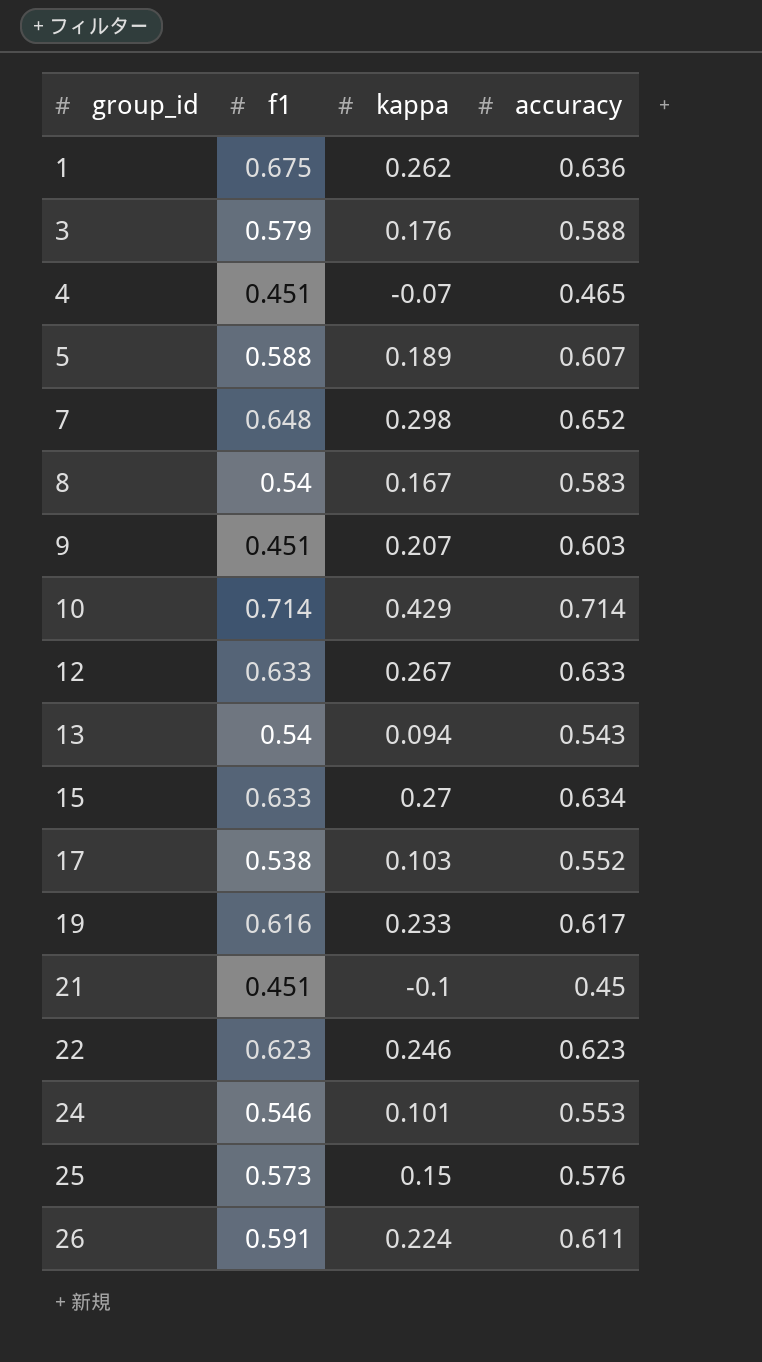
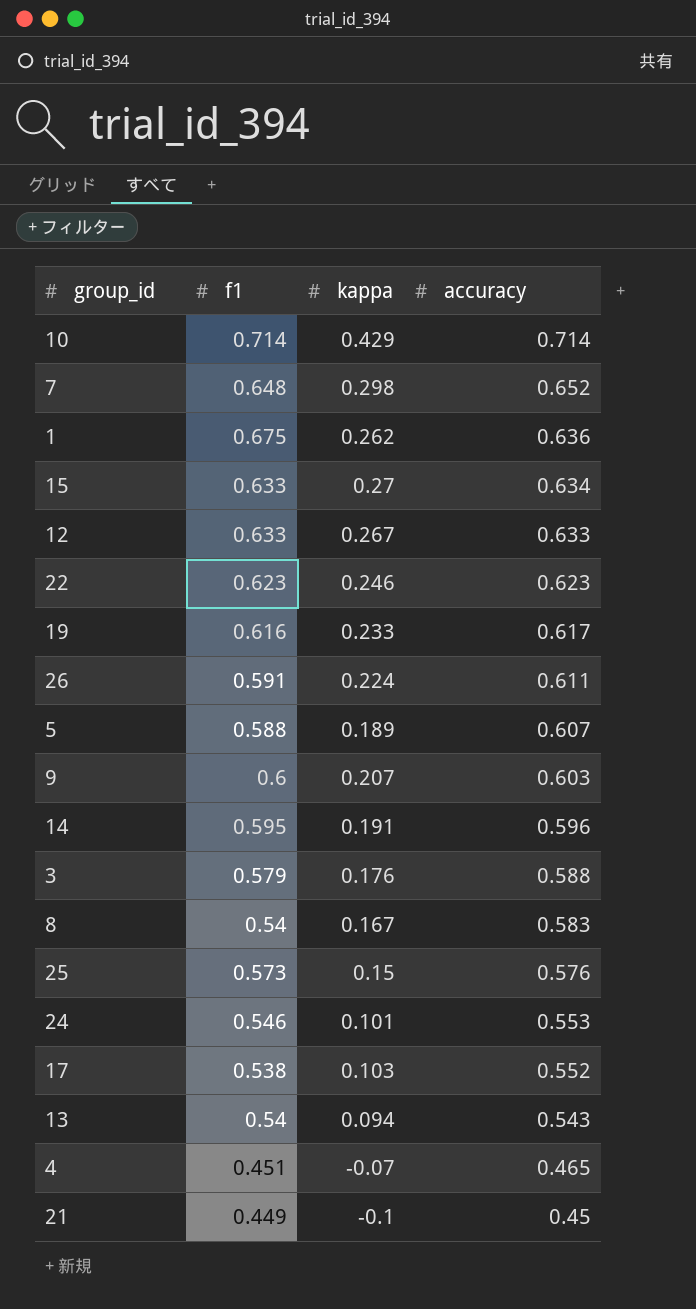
row order: group_id ascending -> accuracy descending
9 | f1: 0.451 -> 0.6
row 14: none -> 0.595 | 0.191 | 0.596
21 | f1: 0.451 -> 0.449

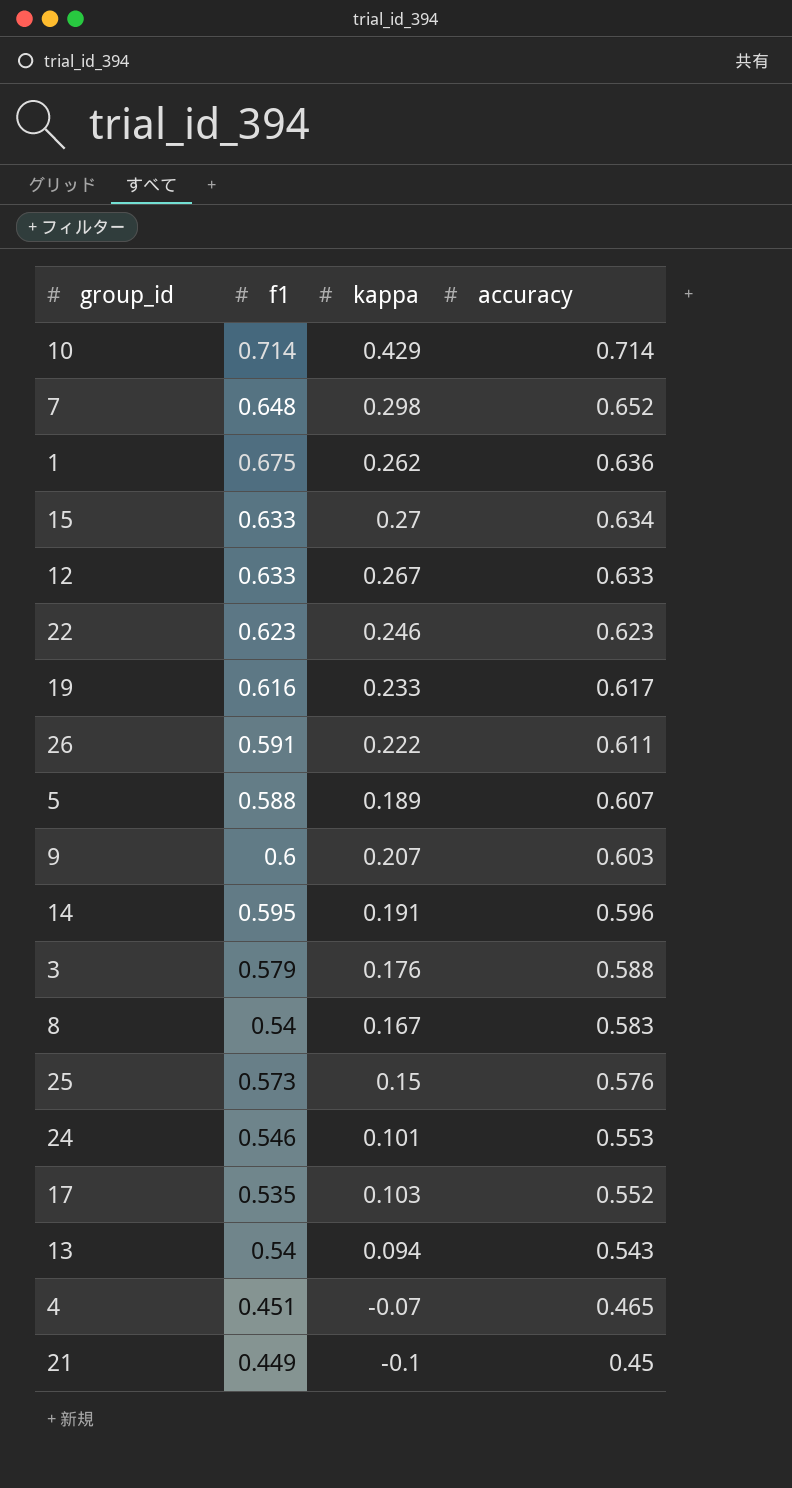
26 | kappa: 0.224 -> 0.222
17 | f1: 0.538 -> 0.535

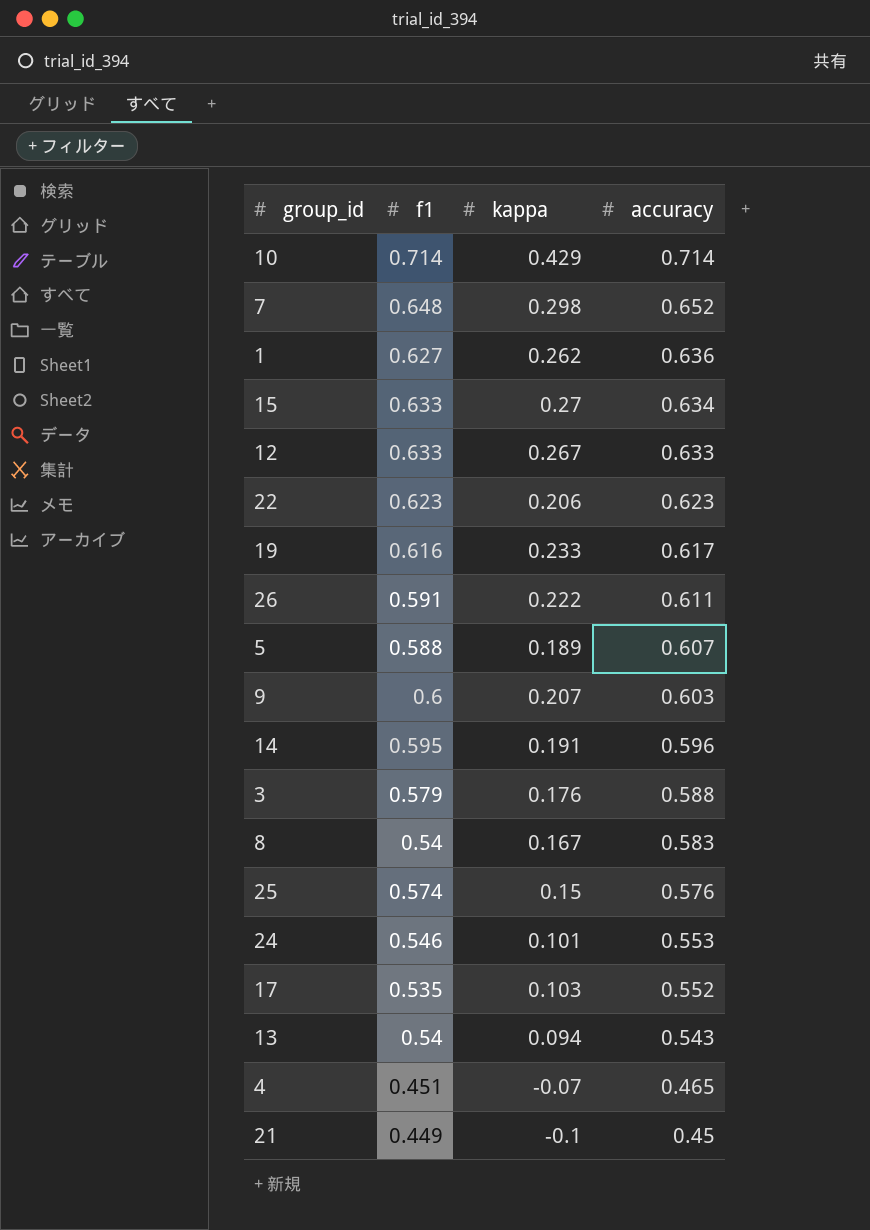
1 | f1: 0.675 -> 0.627
22 | kappa: 0.246 -> 0.206
25 | f1: 0.573 -> 0.574

